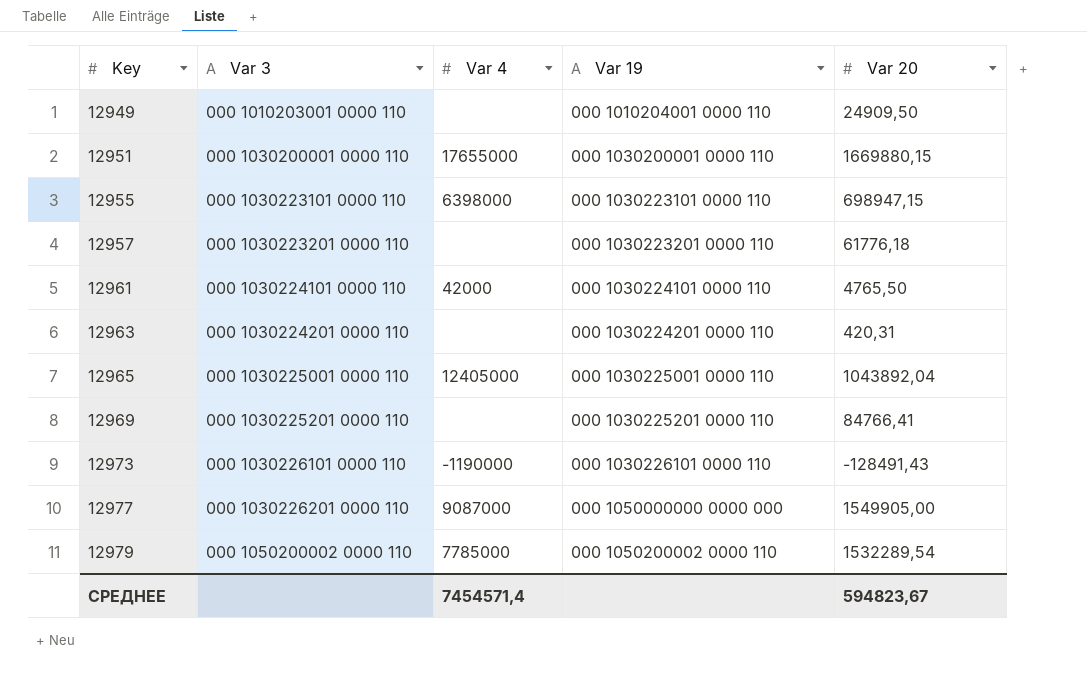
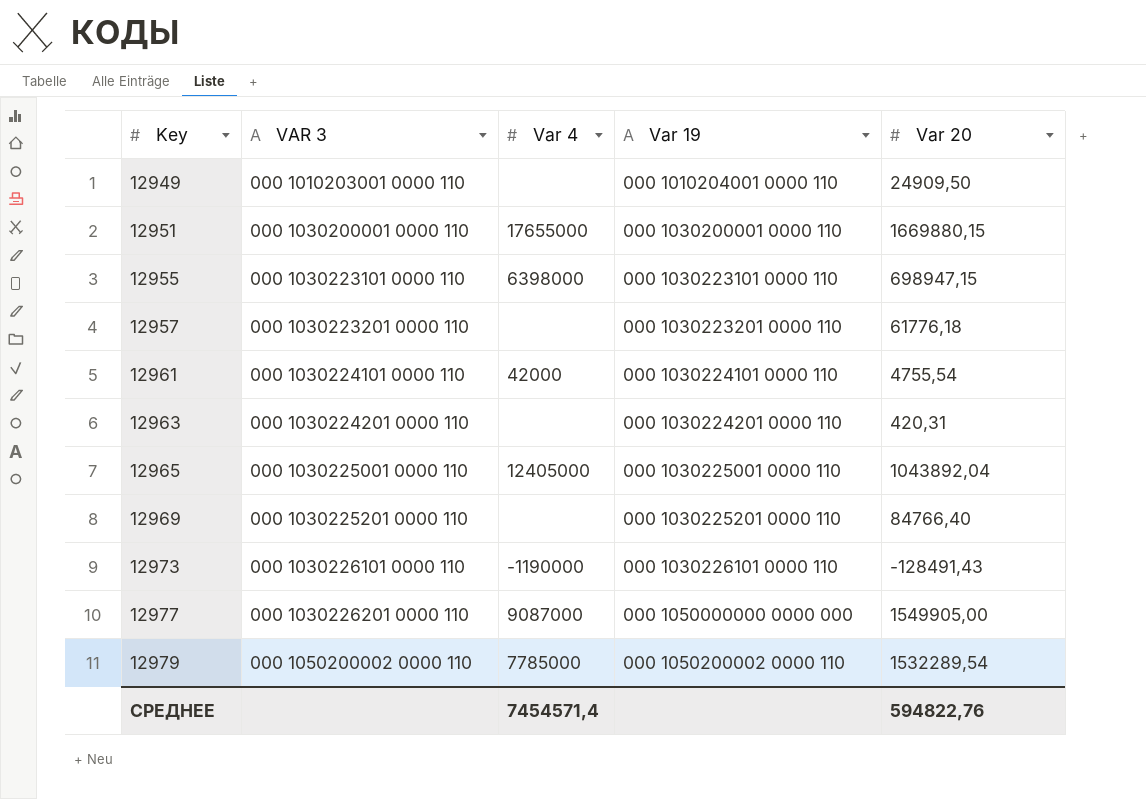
column name: Var 3 -> VAR 3
12961 | Var 20: 4765,50 -> 4755,54
12969 | Var 20: 84766,41 -> 84766,40
СРЕДНЕЕ | Var 20: 594823,67 -> 594822,76

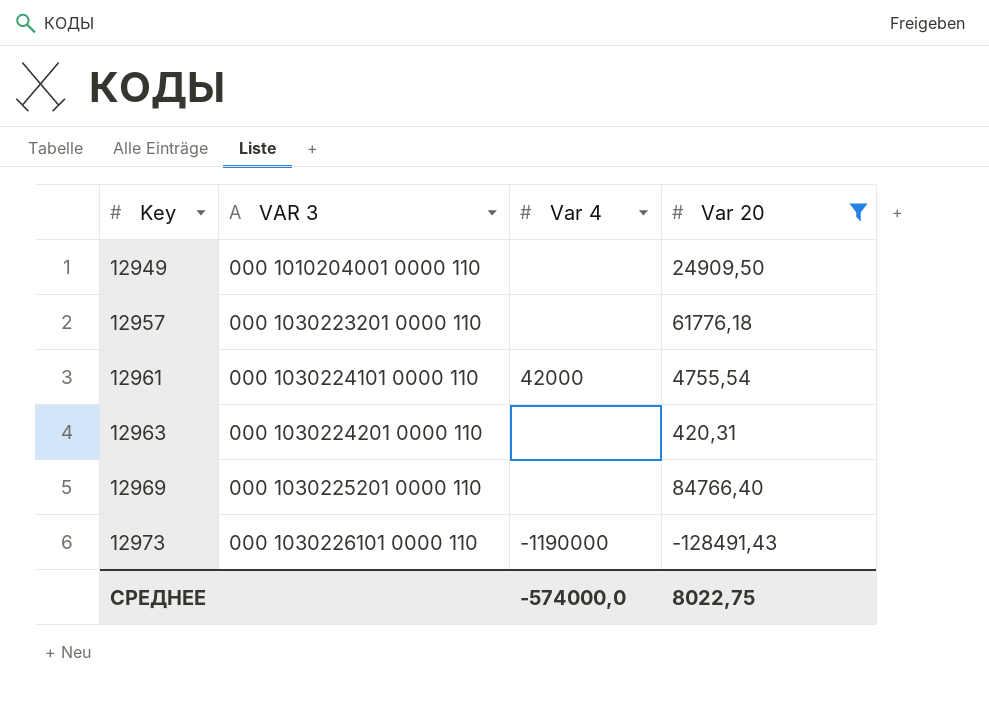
filter: none -> Var 20 <= 84766,40
column Var 19 | position: 4 -> none
12949 | VAR 3: 000 1010203001 0000 110 -> 000 1010204001 0000 110
СРЕДНЕЕ | Var 4: 7454571,4 -> -574000,0
СРЕДНЕЕ | Var 20: 594822,76 -> 8022,75

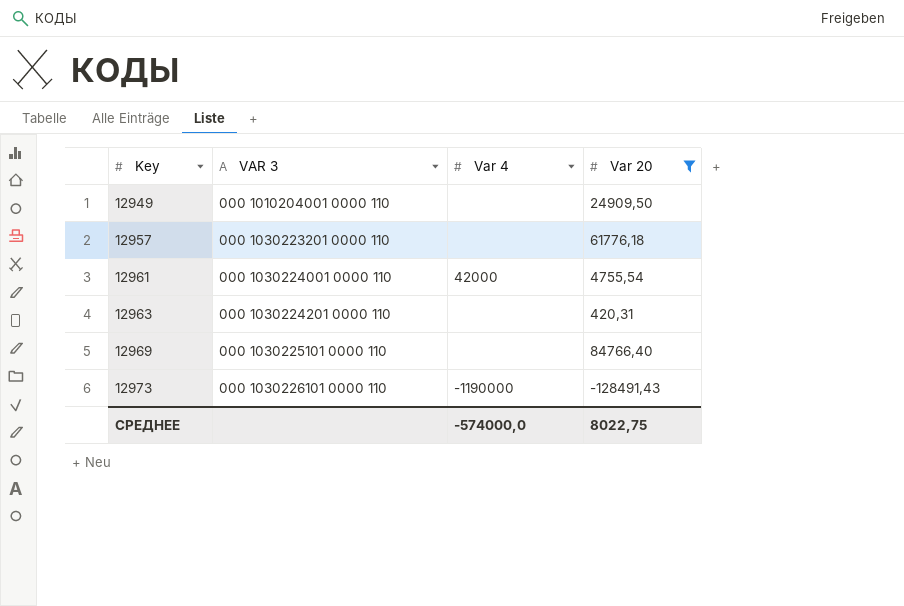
12961 | VAR 3: 000 1030224101 0000 110 -> 000 1030224001 0000 110
12969 | VAR 3: 000 1030225201 0000 110 -> 000 1030225101 0000 110

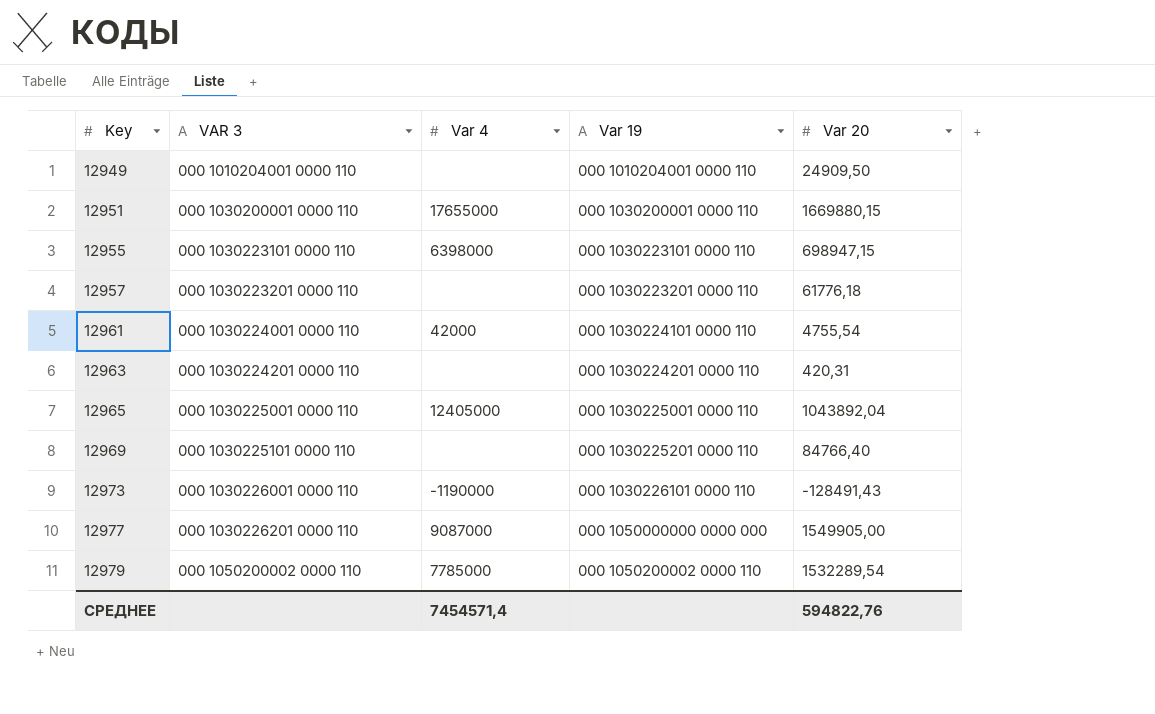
filter: Var 20 <= 84766,40 -> none
column Var 19 | position: none -> 4
12973 | VAR 3: 000 1030226101 0000 110 -> 000 1030226001 0000 110
СРЕДНЕЕ | Var 4: -574000,0 -> 7454571,4
СРЕДНЕЕ | Var 20: 8022,75 -> 594822,76

